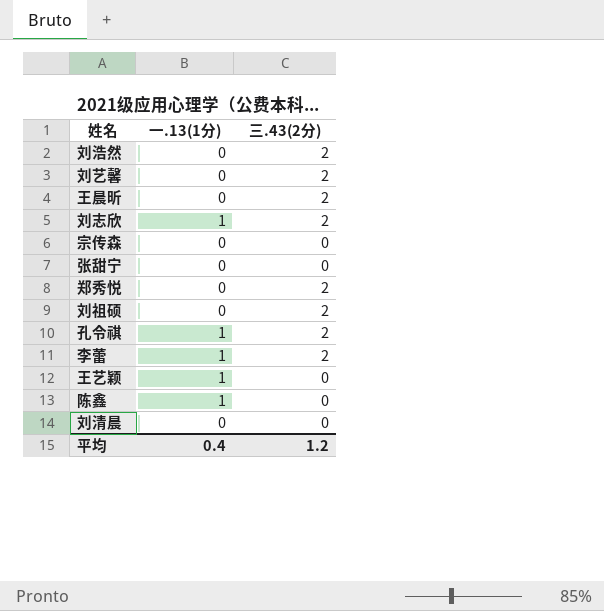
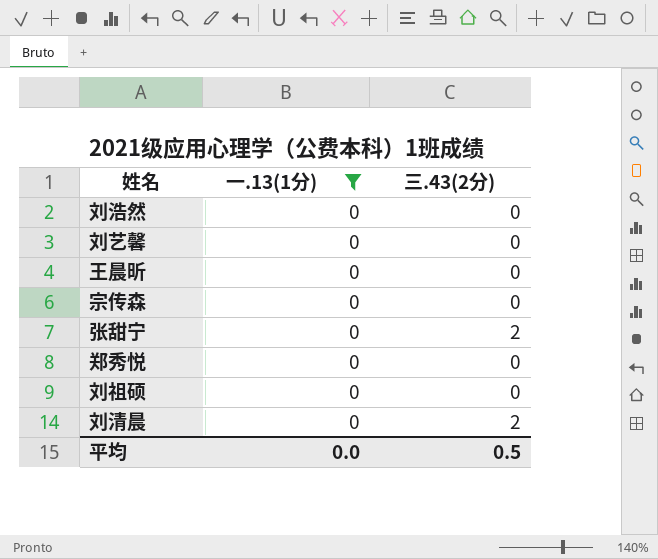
filter: none -> 一.13(1分) = 0
刘浩然 | 三.43(2分): 2 -> 0
刘艺馨 | 三.43(2分): 2 -> 0
王晨昕 | 三.43(2分): 2 -> 0
张甜宁 | 三.43(2分): 0 -> 2
郑秀悦 | 三.43(2分): 2 -> 0
刘祖硕 | 三.43(2分): 2 -> 0
刘清晨 | 三.43(2分): 0 -> 2
平均 | 一.13(1分): 0.4 -> 0.0
平均 | 三.43(2分): 1.2 -> 0.5

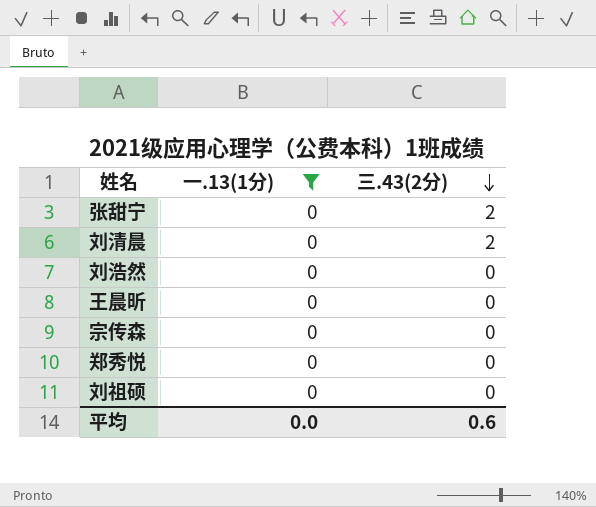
row order: none -> 三.43(2分) descending
row 刘艺馨: 0 | 0 -> none
平均 | 三.43(2分): 0.5 -> 0.6

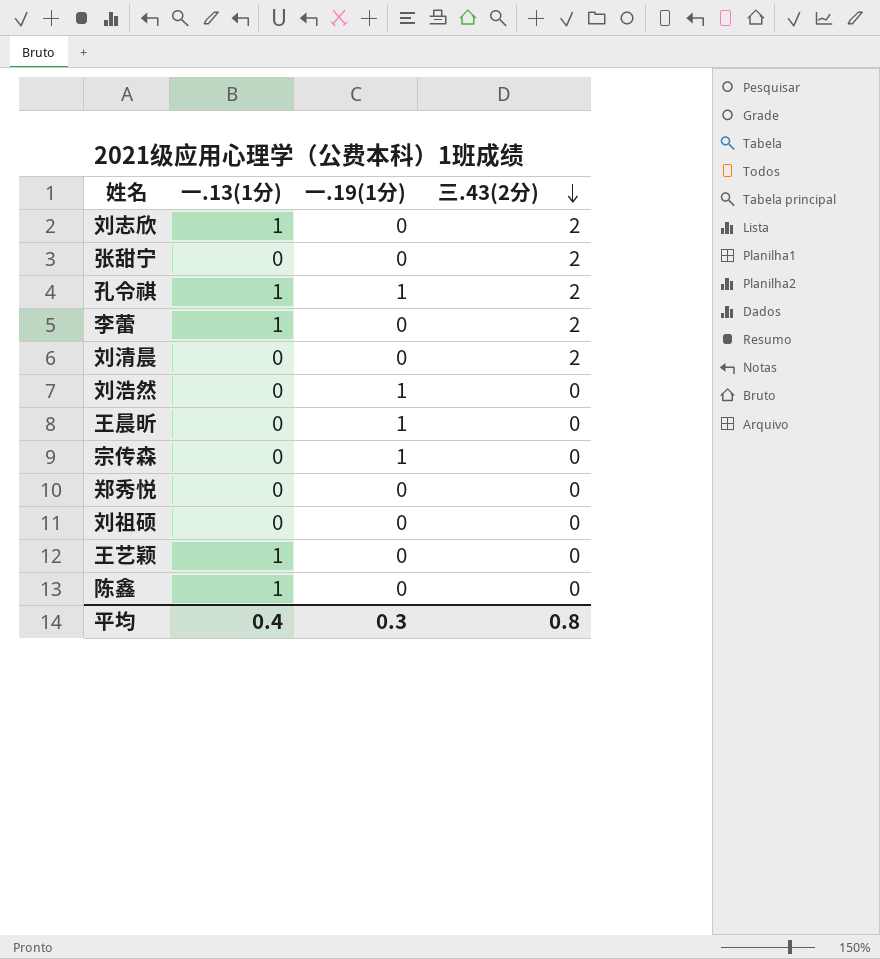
filter: 一.13(1分) = 0 -> none
column 一.19(1分) | position: none -> 3
平均 | 一.13(1分): 0.0 -> 0.4
平均 | 三.43(2分): 0.6 -> 0.8

